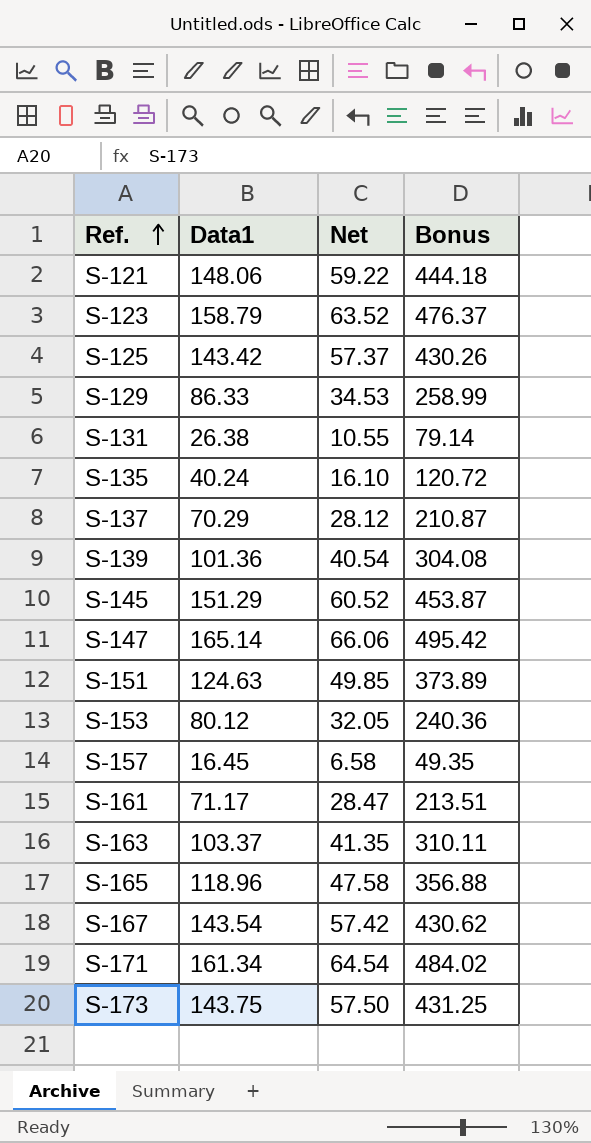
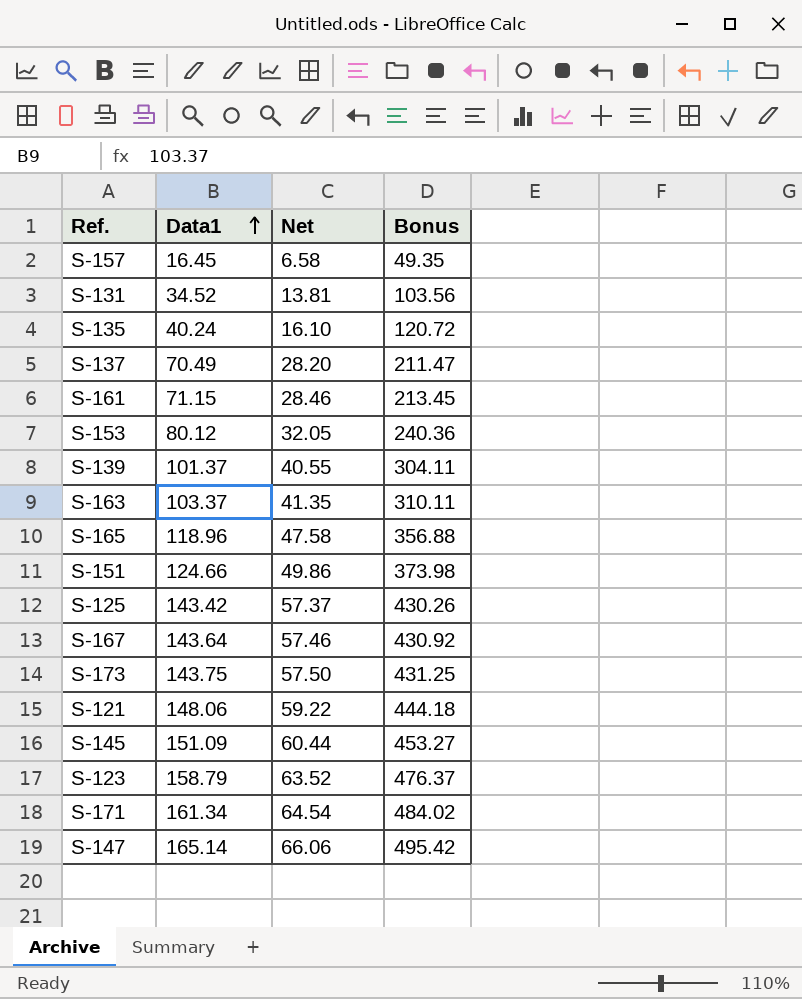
row order: Ref. ascending -> Data1 ascending
row S-129: 86.33 | 34.53 | 258.99 -> none
S-131 | Data1: 26.38 -> 34.52
S-131 | Net: 10.55 -> 13.81
S-131 | Bonus: 79.14 -> 103.56
S-137 | Data1: 70.29 -> 70.49
S-137 | Net: 28.12 -> 28.20
S-137 | Bonus: 210.87 -> 211.47
S-161 | Data1: 71.17 -> 71.15
S-161 | Net: 28.47 -> 28.46
S-161 | Bonus: 213.51 -> 213.45
S-139 | Data1: 101.36 -> 101.37
S-139 | Net: 40.54 -> 40.55
S-139 | Bonus: 304.08 -> 304.11
S-151 | Data1: 124.63 -> 124.66
S-151 | Net: 49.85 -> 49.86
S-151 | Bonus: 373.89 -> 373.98
S-167 | Data1: 143.54 -> 143.64
S-167 | Net: 57.42 -> 57.46
S-167 | Bonus: 430.62 -> 430.92
S-145 | Data1: 151.29 -> 151.09
S-145 | Net: 60.52 -> 60.44
S-145 | Bonus: 453.87 -> 453.27

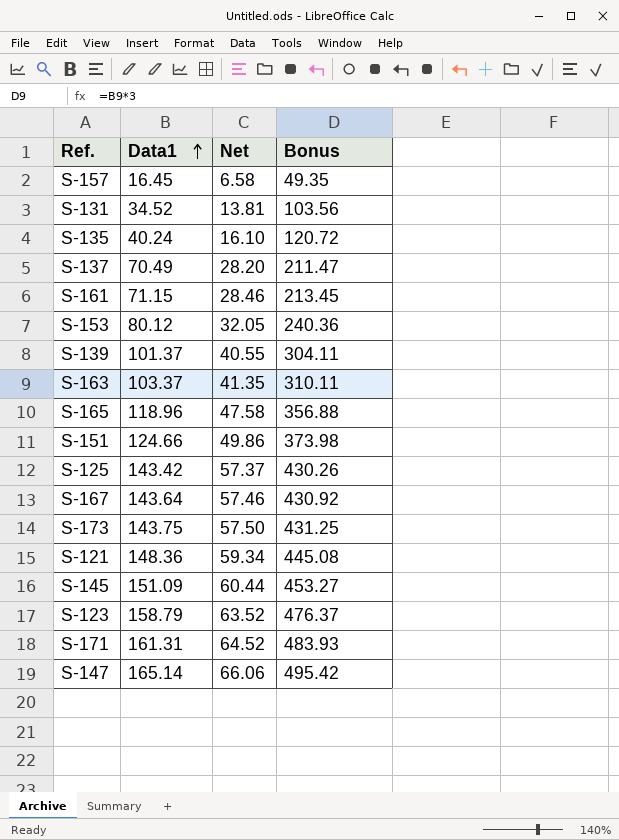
S-121 | Data1: 148.06 -> 148.36
S-121 | Net: 59.22 -> 59.34
S-121 | Bonus: 444.18 -> 445.08
S-171 | Data1: 161.34 -> 161.31
S-171 | Net: 64.54 -> 64.52
S-171 | Bonus: 484.02 -> 483.93

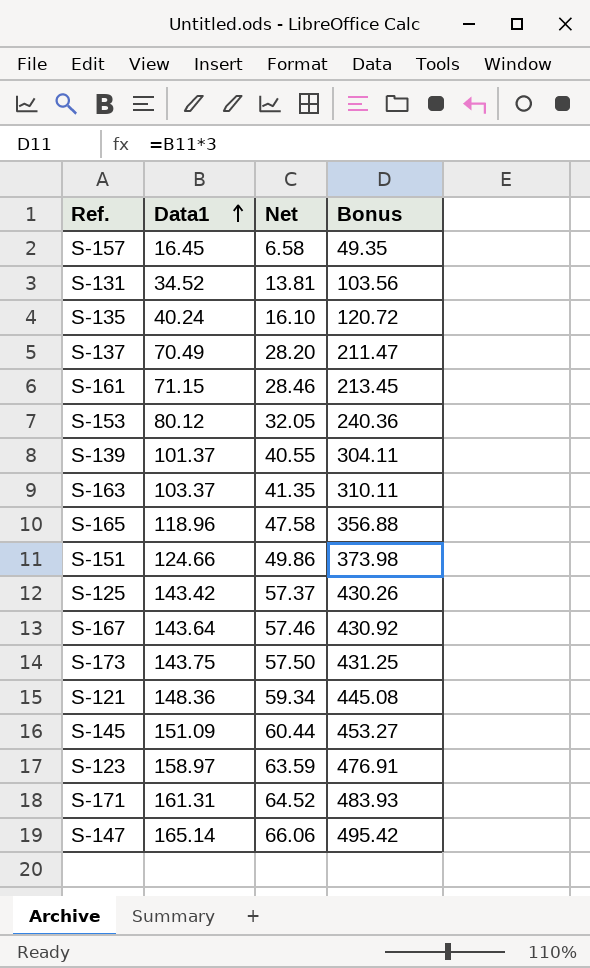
S-123 | Data1: 158.79 -> 158.97
S-123 | Net: 63.52 -> 63.59
S-123 | Bonus: 476.37 -> 476.91

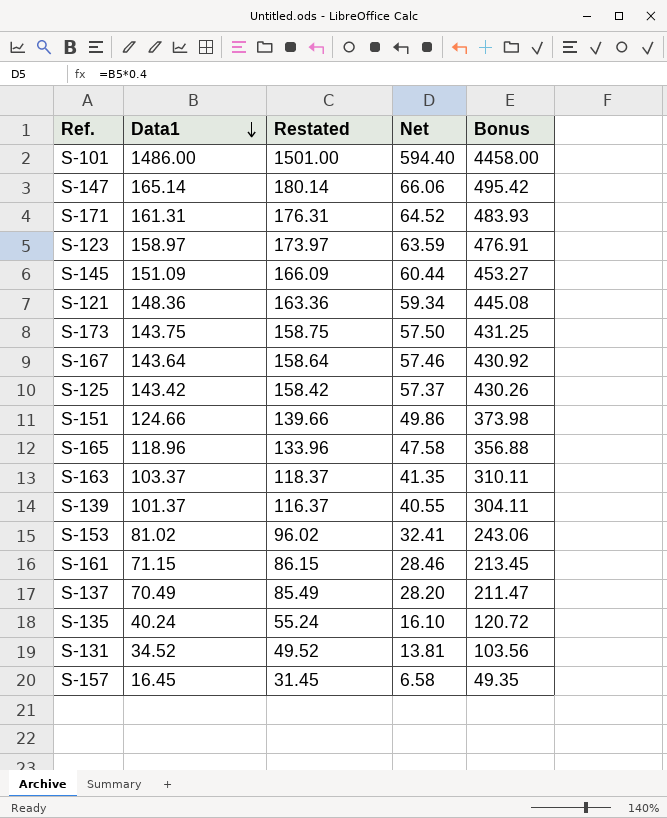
row order: Data1 ascending -> Data1 descending
column Restated | formula: none -> [Data1] + 15
row S-101: none -> 1486.00 | 1501.00 | 594.40 | 4458.00
S-153 | Data1: 80.12 -> 81.02
S-153 | Net: 32.05 -> 32.41
S-153 | Bonus: 240.36 -> 243.06

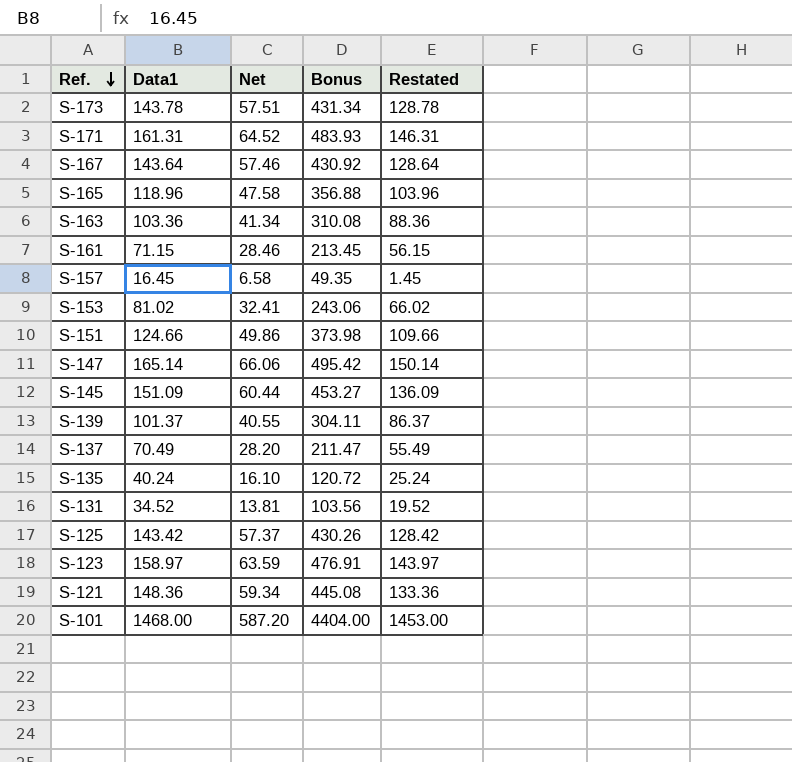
row order: Data1 descending -> Ref. descending
column Restated | formula: [Data1] + 15 -> [Data1] - 15
column Restated | position: 3 -> 5
S-173 | Data1: 143.75 -> 143.78
S-173 | Net: 57.50 -> 57.51
S-173 | Bonus: 431.25 -> 431.34
S-163 | Data1: 103.37 -> 103.36
S-163 | Net: 41.35 -> 41.34
S-163 | Bonus: 310.11 -> 310.08
S-101 | Data1: 1486.00 -> 1468.00
S-101 | Net: 594.40 -> 587.20
S-101 | Bonus: 4458.00 -> 4404.00

